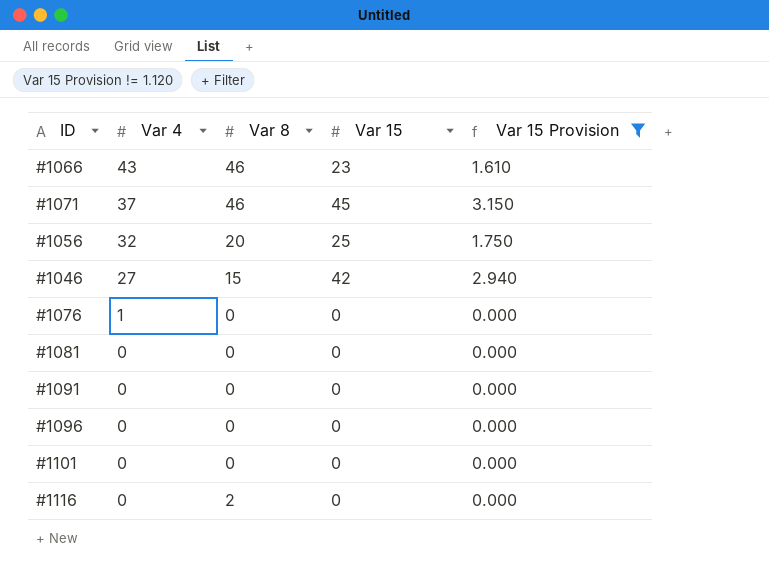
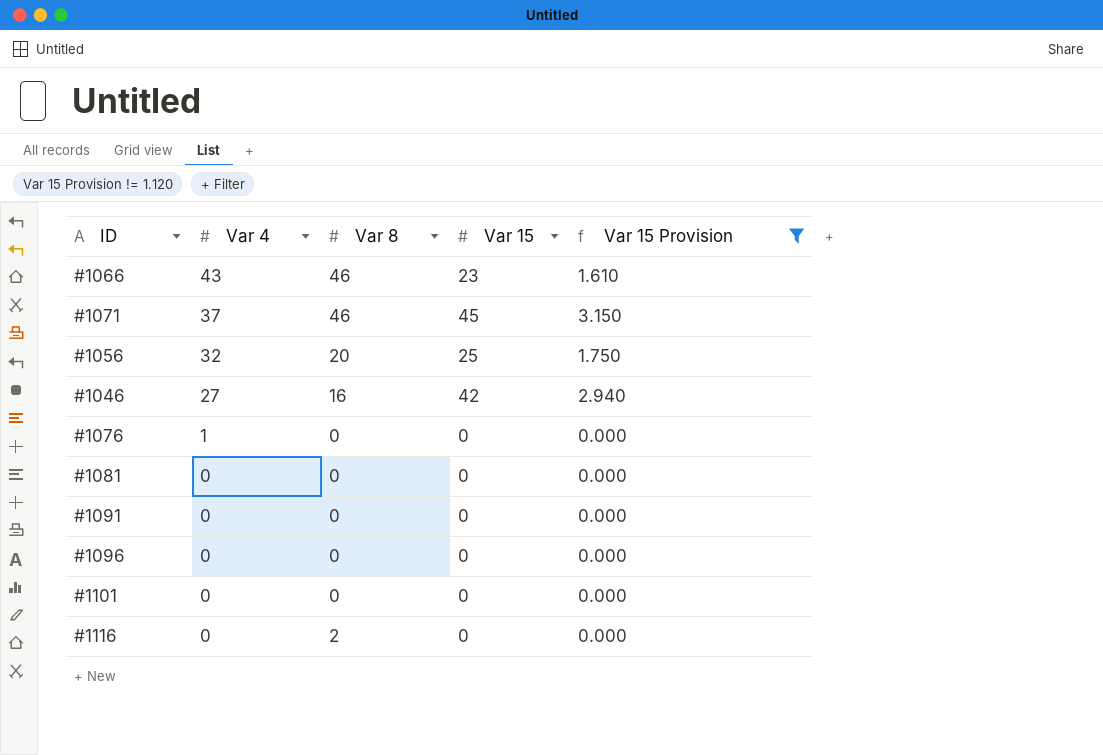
#1046 | Var 8: 15 -> 16

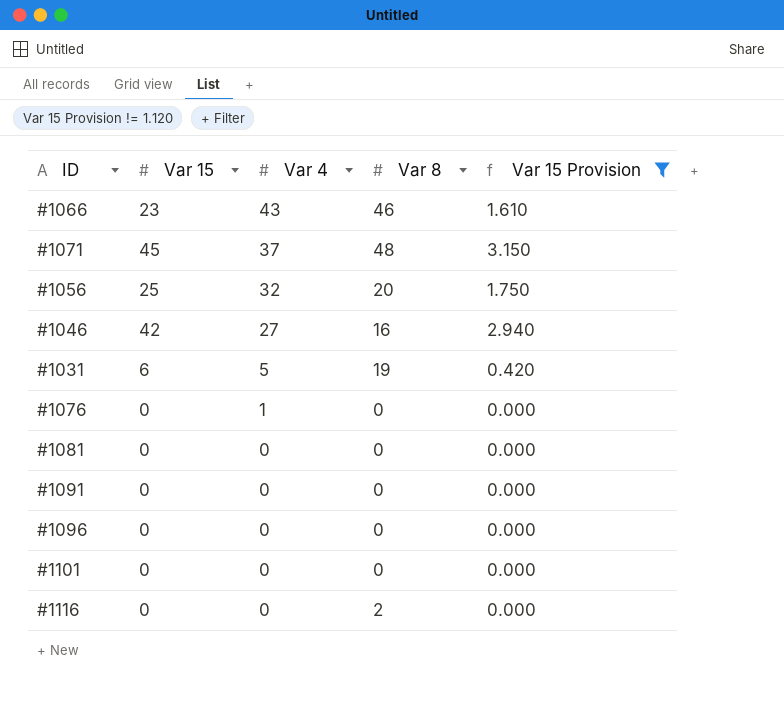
column Var 15 | position: 4 -> 2
#1071 | Var 8: 46 -> 48
row #1031: none -> 6 | 5 | 19 | 0.420

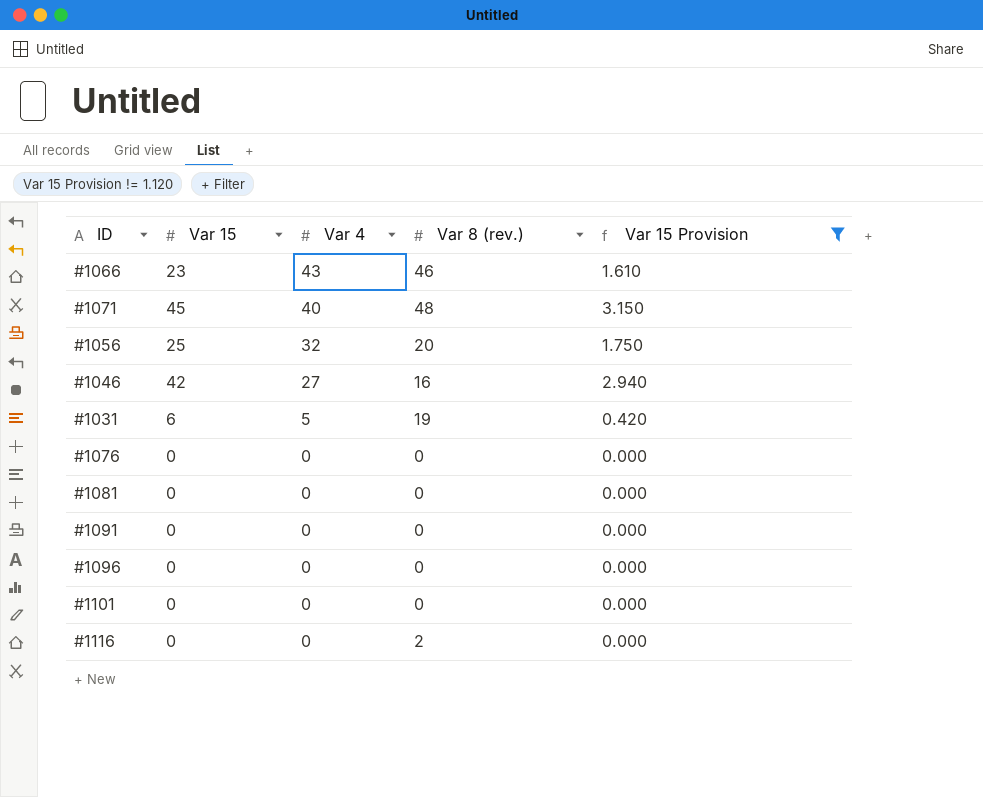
column name: Var 8 -> Var 8 (rev.)
#1071 | Var 4: 37 -> 40
#1076 | Var 4: 1 -> 0

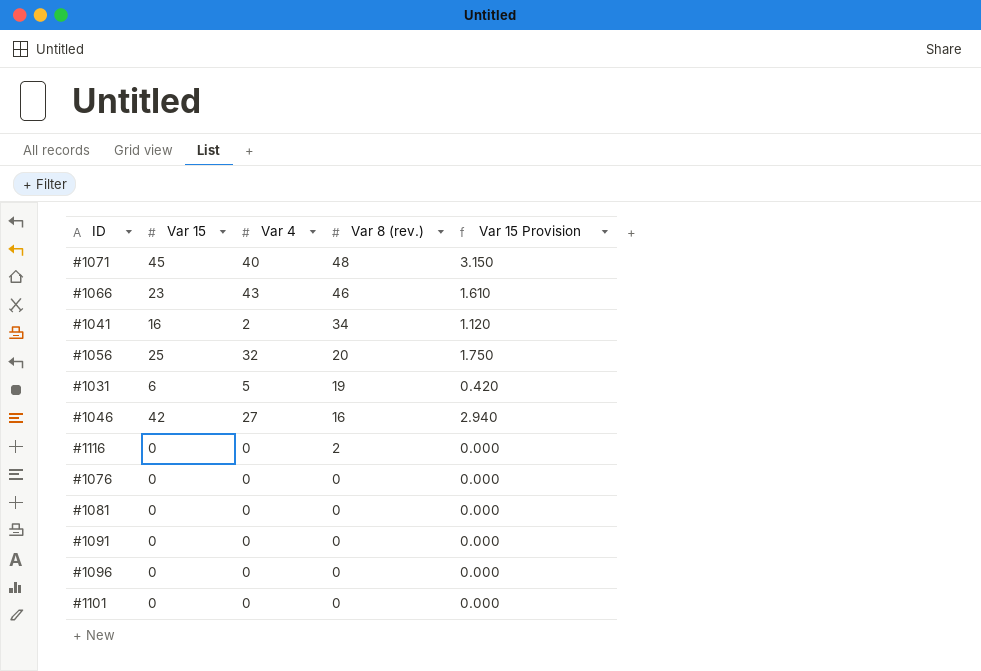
filter: Var 15 Provision != 1.120 -> none
row order: Var 4 descending -> Var 8 (rev.) descending

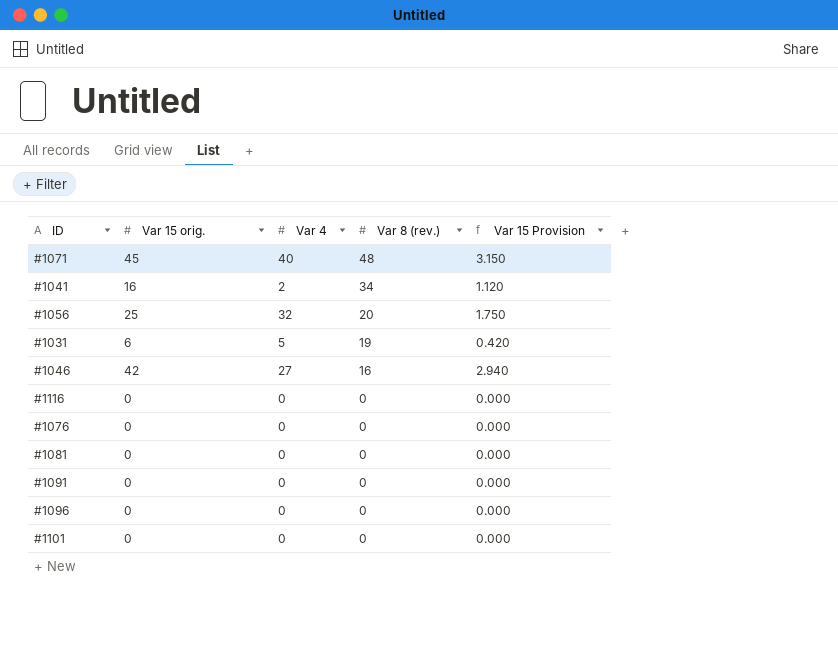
column name: Var 15 -> Var 15 orig.
row #1066: 23 | 43 | 46 | 1.610 -> none
#1116 | Var 8 (rev.): 2 -> 0

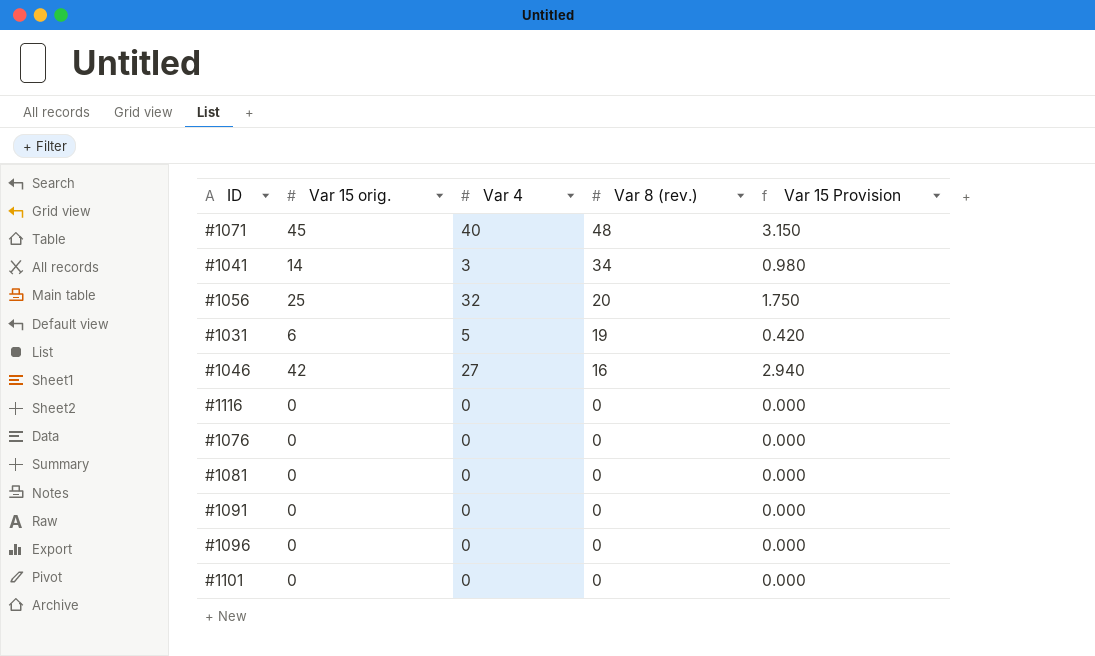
#1041 | Var 15 orig.: 16 -> 14
#1041 | Var 4: 2 -> 3
#1041 | Var 15 Provision: 1.120 -> 0.980

